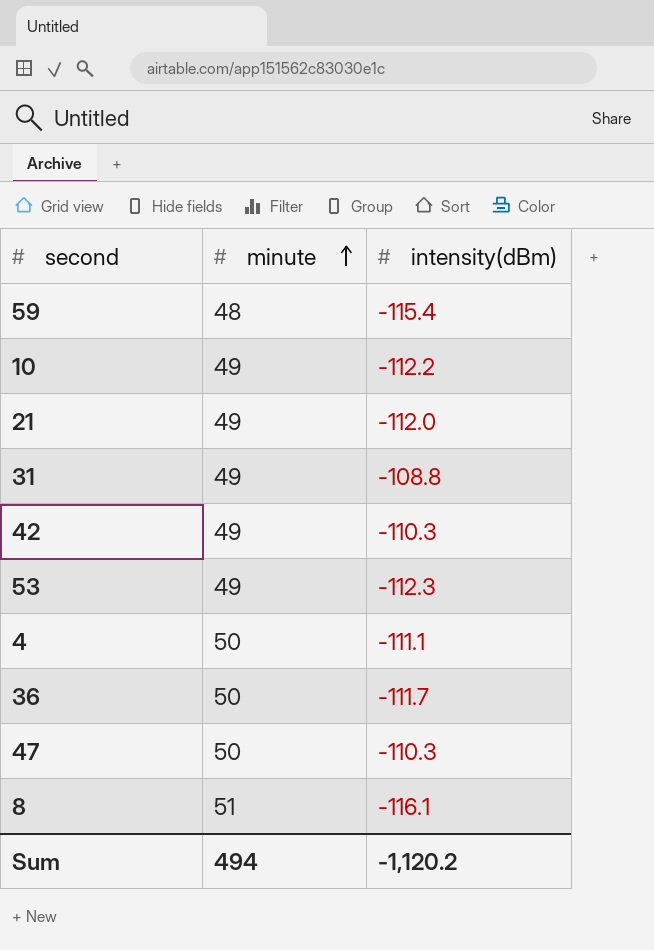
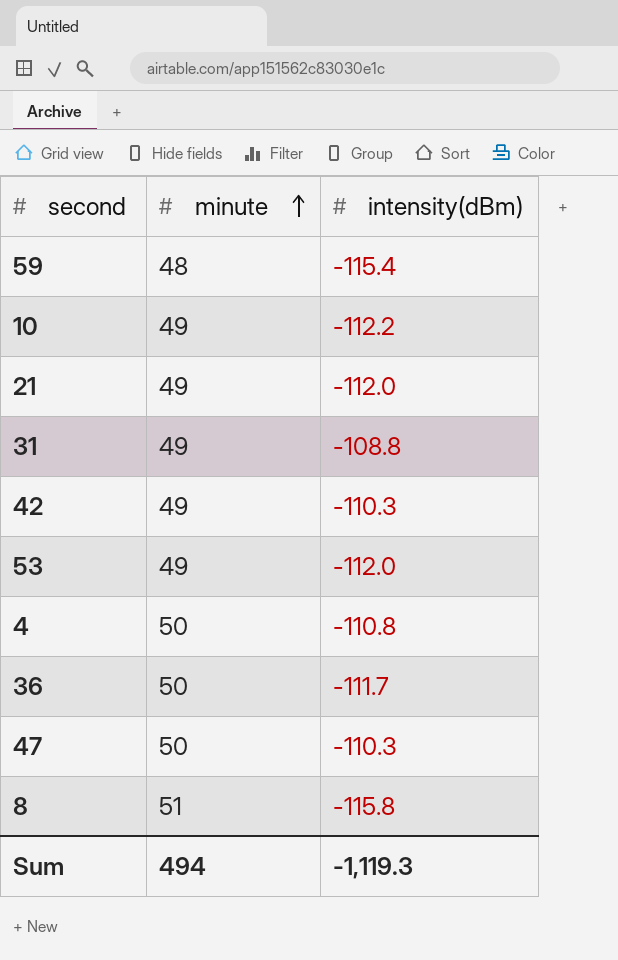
53 | intensity(dBm): -112.3 -> -112.0
4 | intensity(dBm): -111.1 -> -110.8
8 | intensity(dBm): -116.1 -> -115.8
Sum | intensity(dBm): -1,120.2 -> -1,119.3

